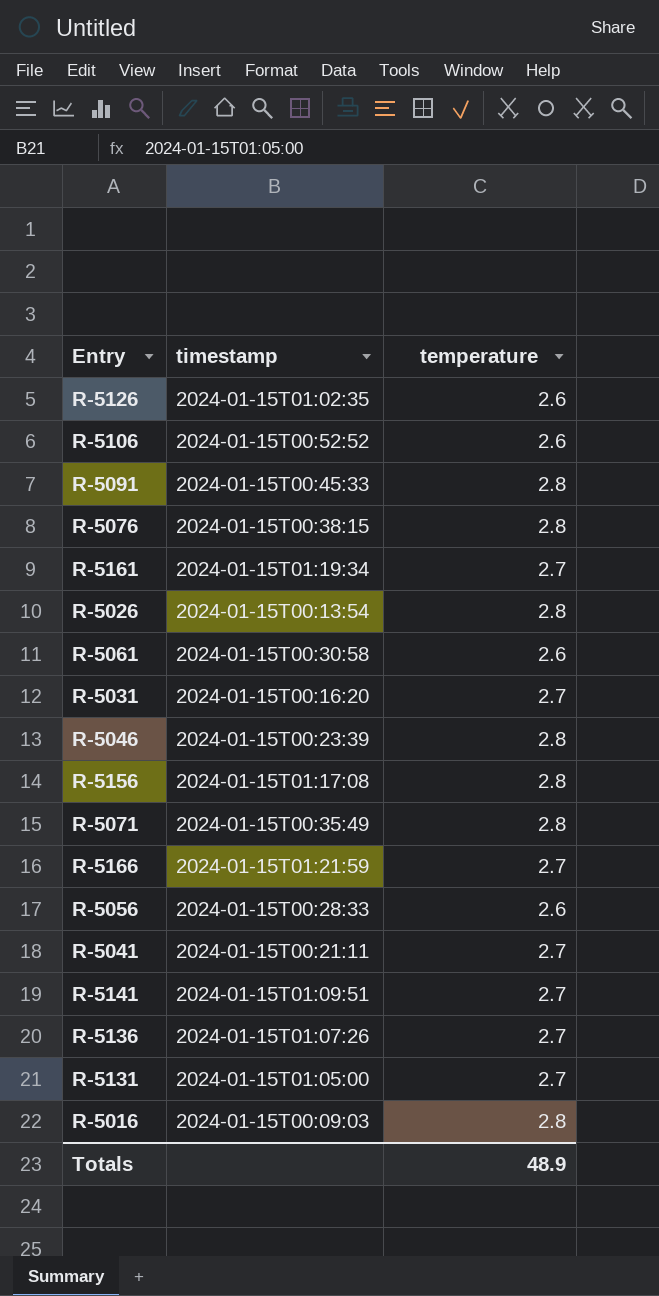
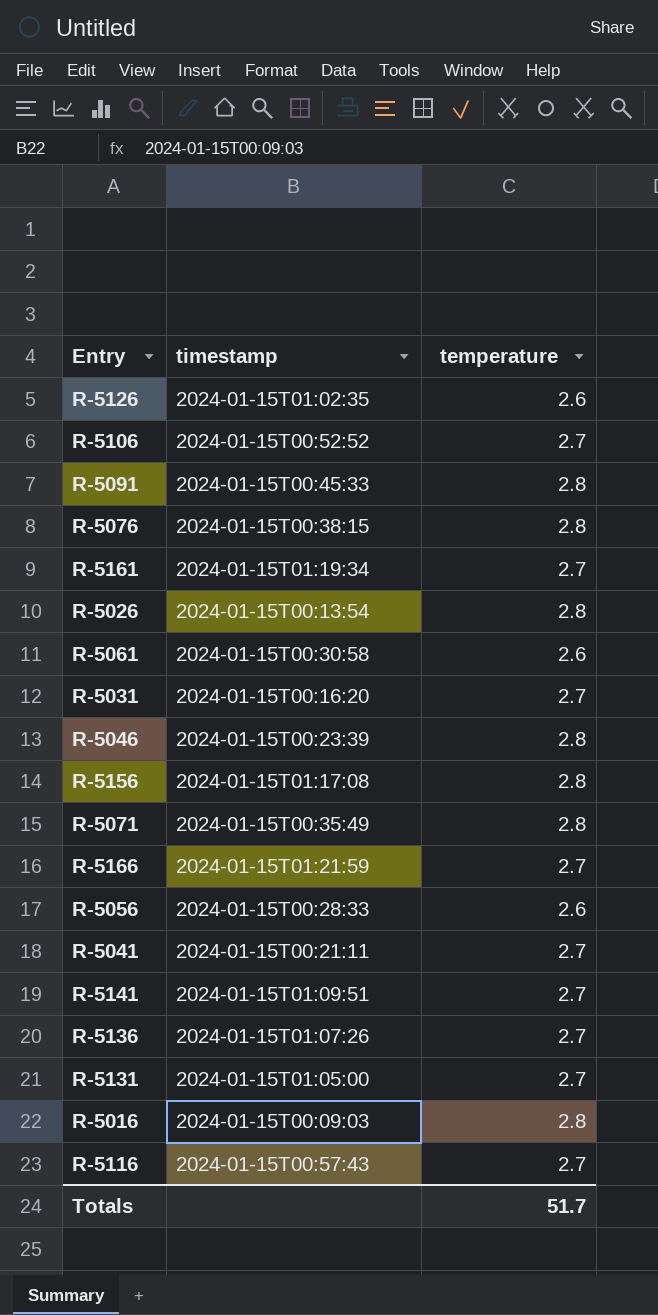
R-5106 | temperature: 2.6 -> 2.7
row R-5116: none -> 2024-01-15T00:57:43 | 2.7
Totals | temperature: 48.9 -> 51.7

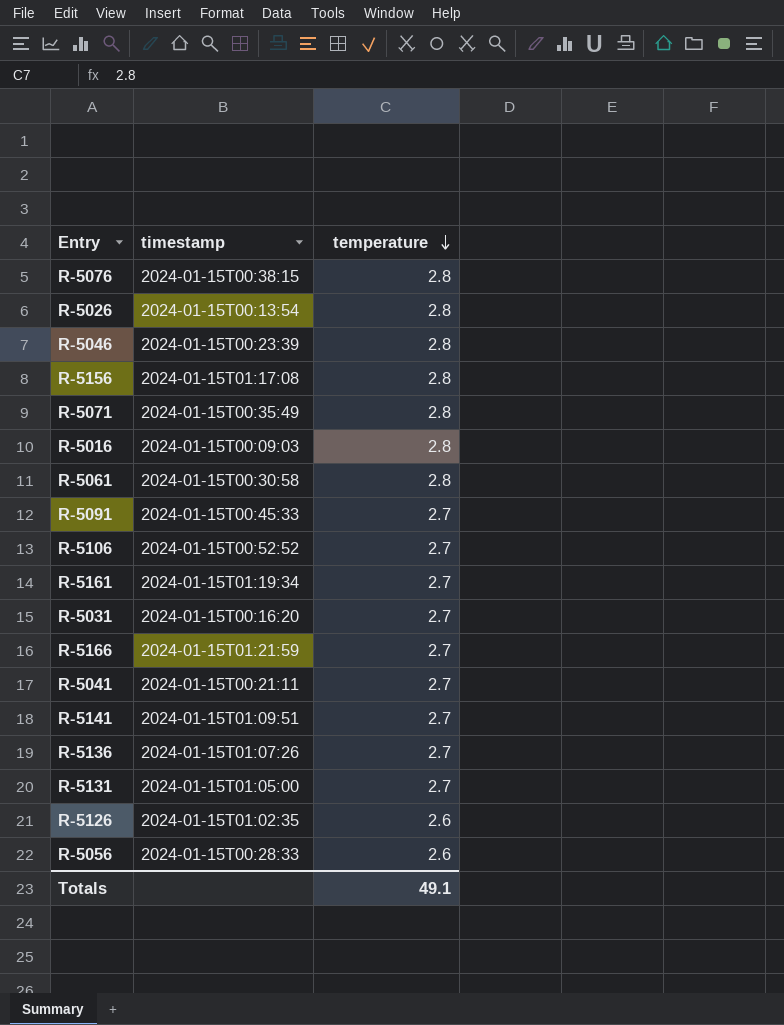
row order: none -> temperature descending
row R-5116: 2024-01-15T00:57:43 | 2.7 -> none
R-5061 | temperature: 2.6 -> 2.8
R-5091 | temperature: 2.8 -> 2.7
Totals | temperature: 51.7 -> 49.1

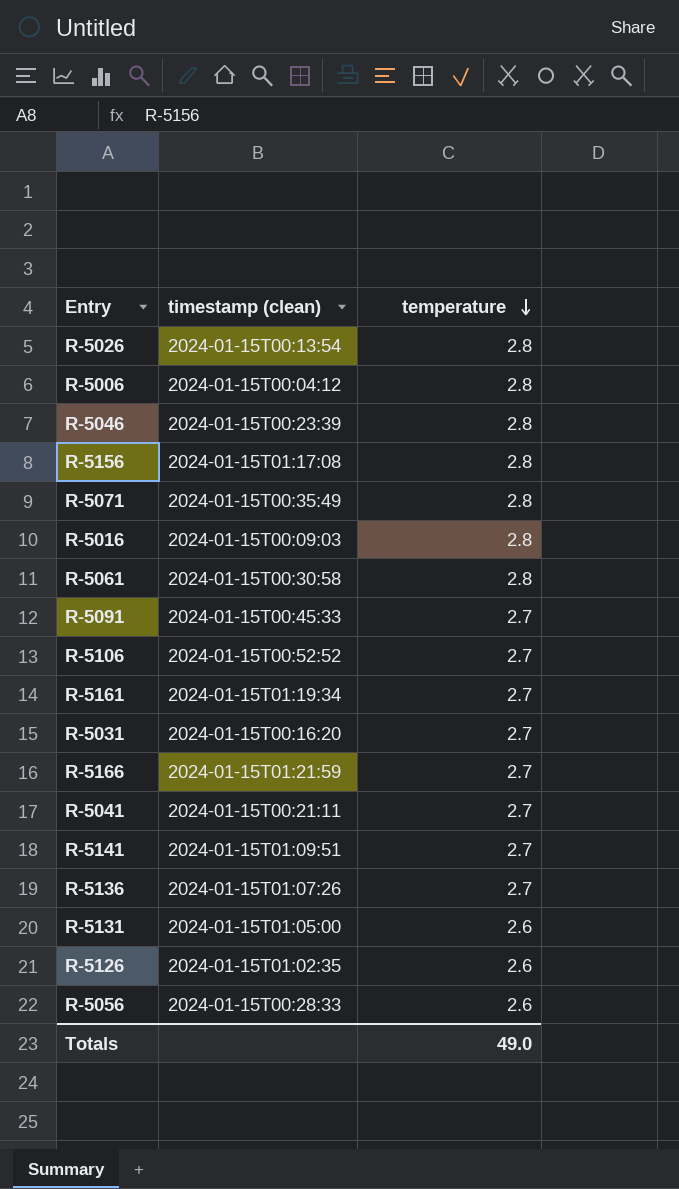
column name: timestamp -> timestamp (clean)
row R-5076: 2024-01-15T00:38:15 | 2.8 -> none
row R-5006: none -> 2024-01-15T00:04:12 | 2.8
R-5131 | temperature: 2.7 -> 2.6
Totals | temperature: 49.1 -> 49.0

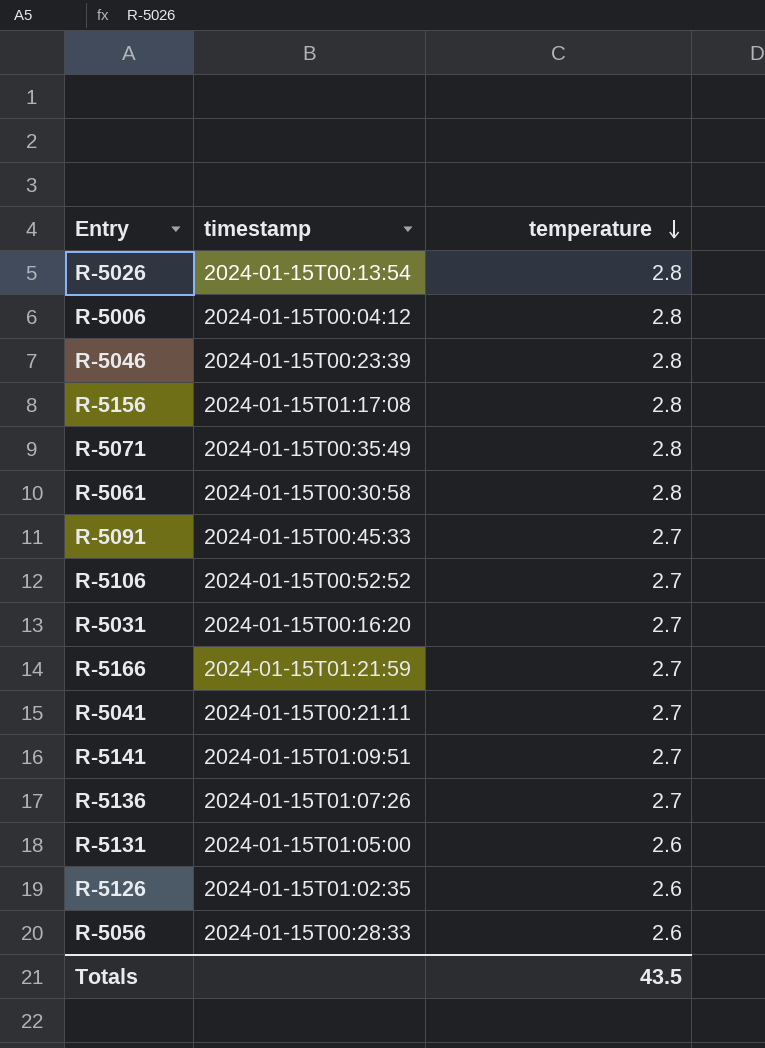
column name: timestamp (clean) -> timestamp
row R-5016: 2024-01-15T00:09:03 | 2.8 -> none
row R-5161: 2024-01-15T01:19:34 | 2.7 -> none
Totals | temperature: 49.0 -> 43.5

